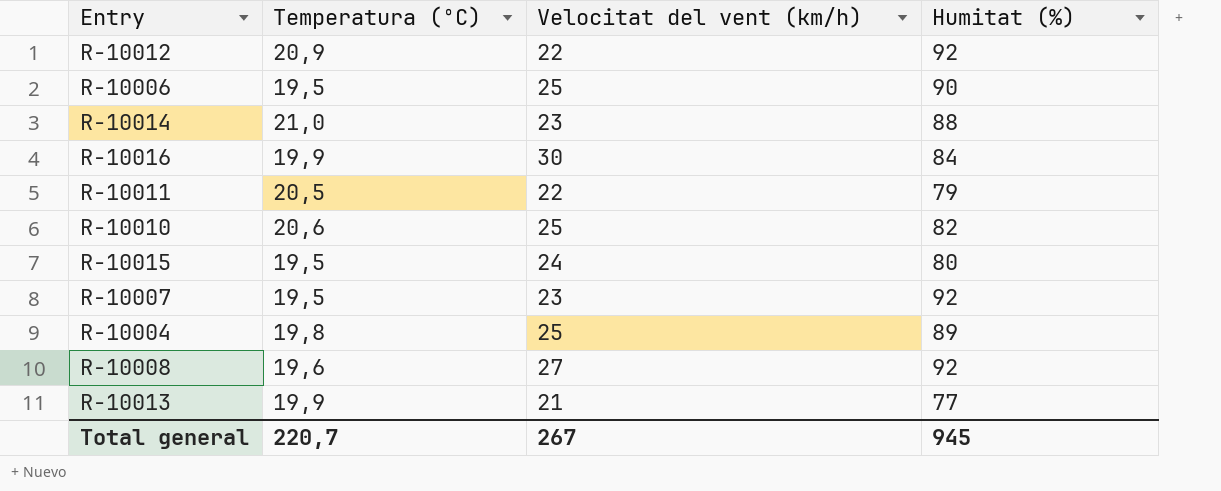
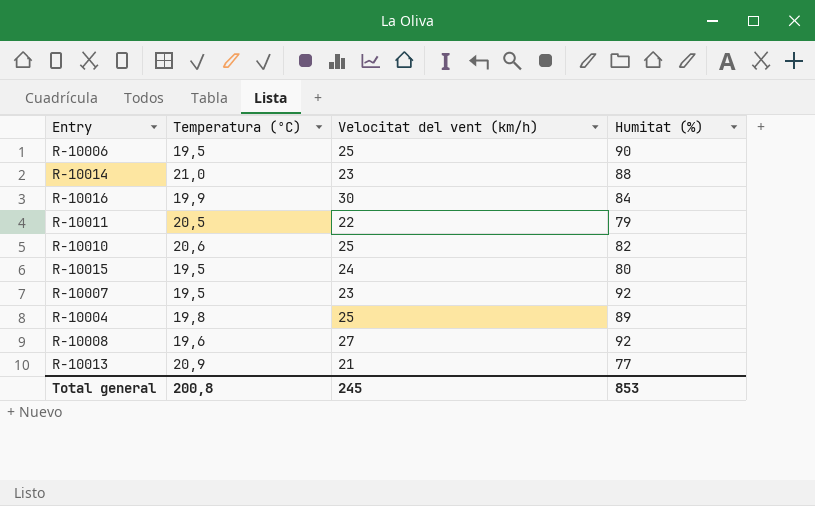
row R-10012: 20,9 | 22 | 92 -> none
R-10013 | Temperatura (ºC): 19,9 -> 20,9
Total general | Temperatura (ºC): 220,7 -> 200,8
Total general | Velocitat del vent (km/h): 267 -> 245
Total general | Humitat (%): 945 -> 853

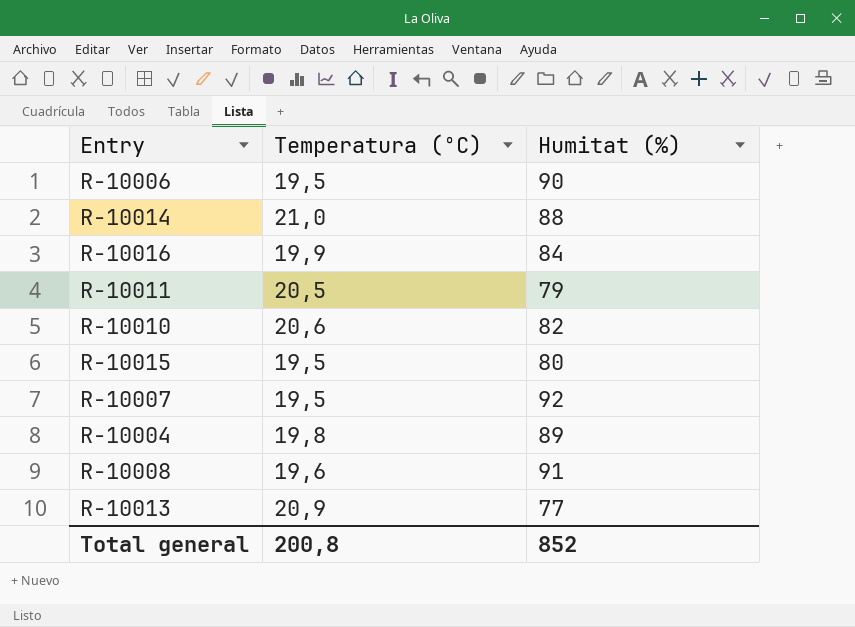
column Velocitat del vent (km/h) | position: 3 -> none
R-10008 | Humitat (%): 92 -> 91
Total general | Humitat (%): 853 -> 852

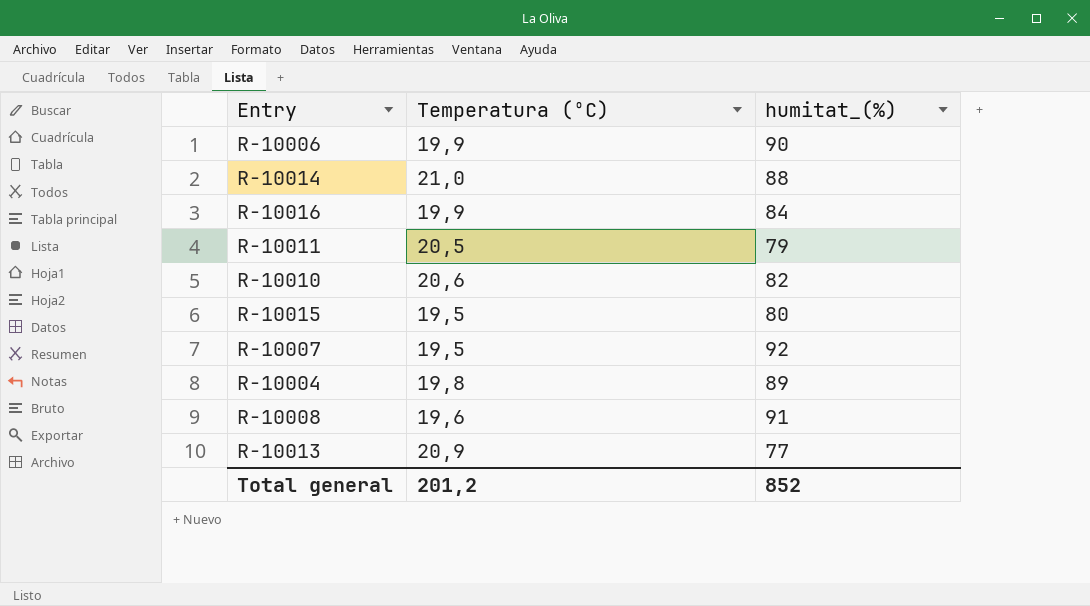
column name: Humitat (%) -> humitat_(%)
R-10006 | Temperatura (ºC): 19,5 -> 19,9
Total general | Temperatura (ºC): 200,8 -> 201,2

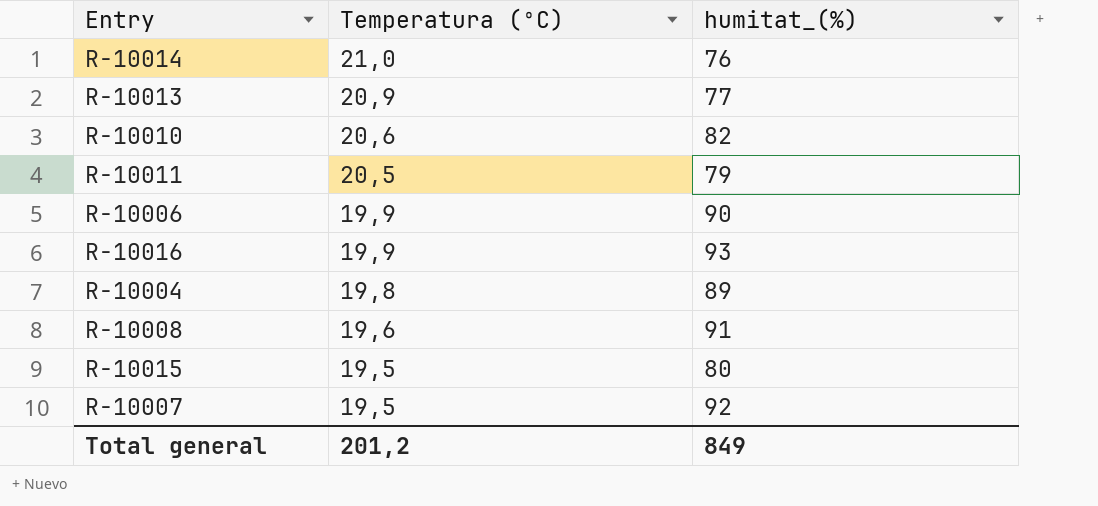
row order: none -> Temperatura (ºC) descending
R-10014 | humitat_(%): 88 -> 76
R-10016 | humitat_(%): 84 -> 93
Total general | humitat_(%): 852 -> 849

